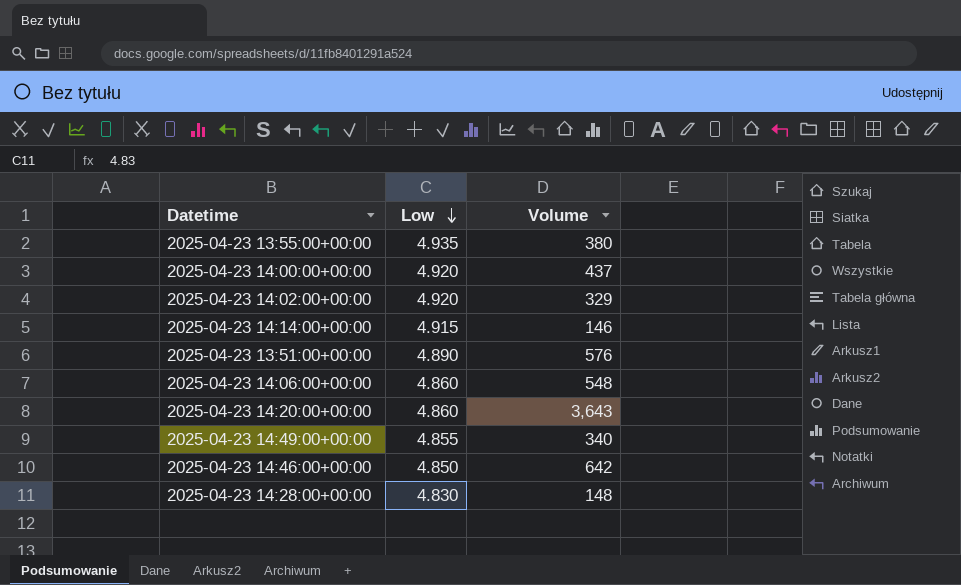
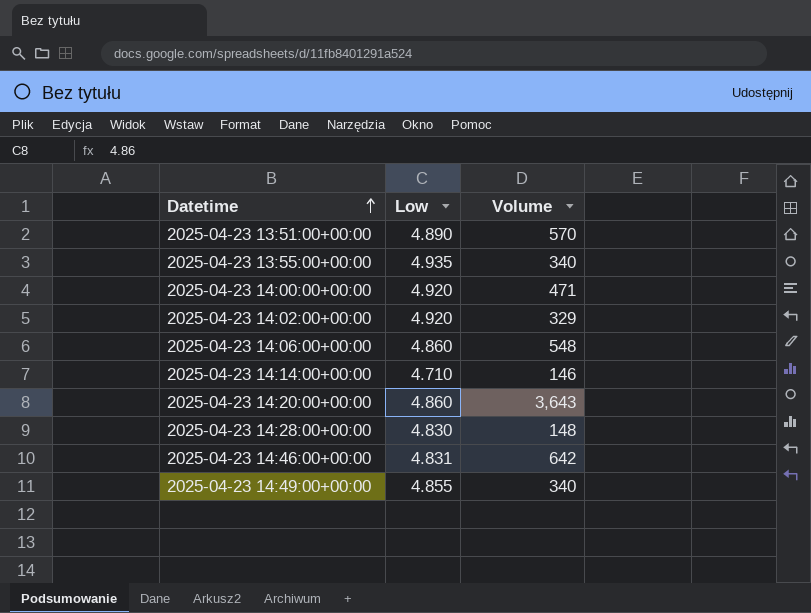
row order: Low descending -> Datetime ascending
2025-04-23 13:51:00+00:00 | Volume: 576 -> 570
2025-04-23 13:55:00+00:00 | Volume: 380 -> 340
2025-04-23 14:00:00+00:00 | Volume: 437 -> 471
2025-04-23 14:14:00+00:00 | Low: 4.915 -> 4.710
2025-04-23 14:46:00+00:00 | Low: 4.850 -> 4.831

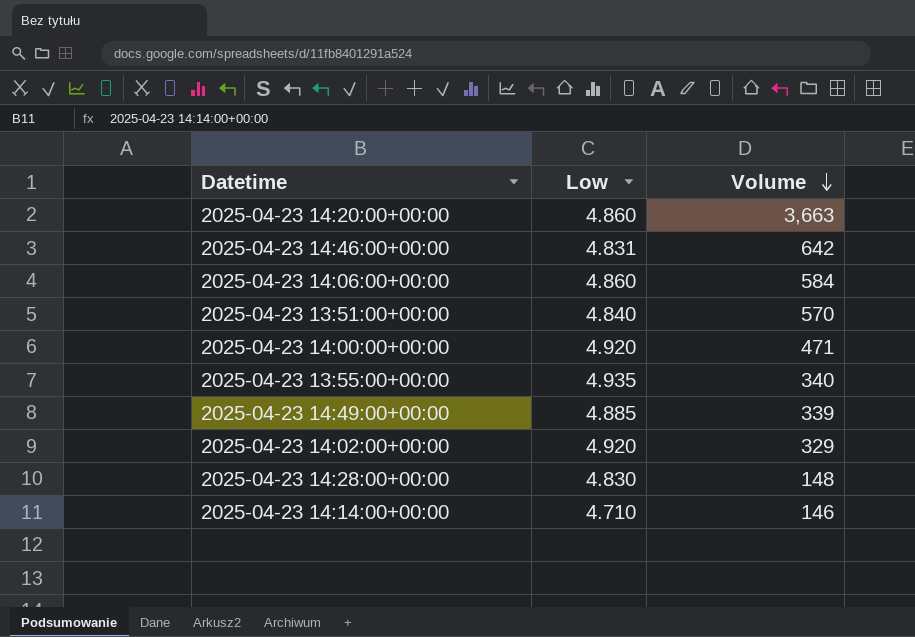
row order: Datetime ascending -> Volume descending
2025-04-23 14:20:00+00:00 | Volume: 3,643 -> 3,663
2025-04-23 14:06:00+00:00 | Volume: 548 -> 584
2025-04-23 13:51:00+00:00 | Low: 4.890 -> 4.840
2025-04-23 14:49:00+00:00 | Low: 4.855 -> 4.885
2025-04-23 14:49:00+00:00 | Volume: 340 -> 339

